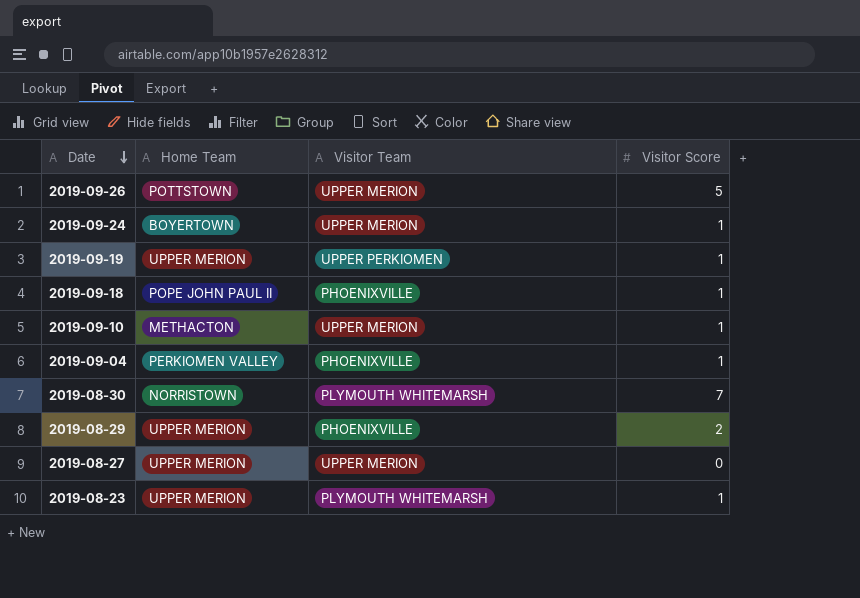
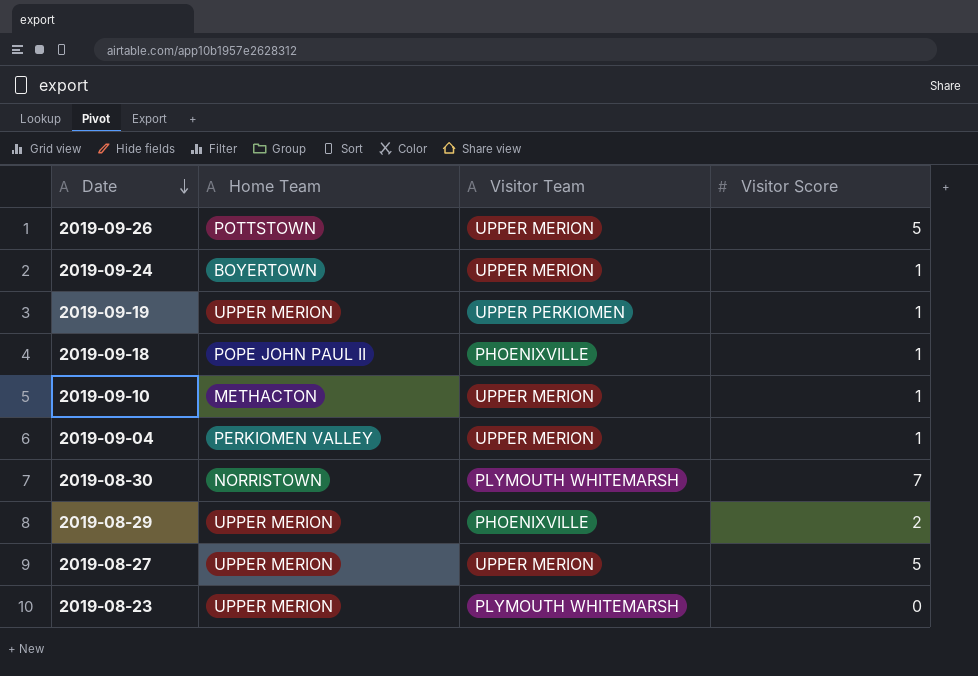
2019-09-04 | Visitor Team: PHOENIXVILLE -> UPPER MERION
2019-08-27 | Visitor Score: 0 -> 5
2019-08-23 | Visitor Score: 1 -> 0

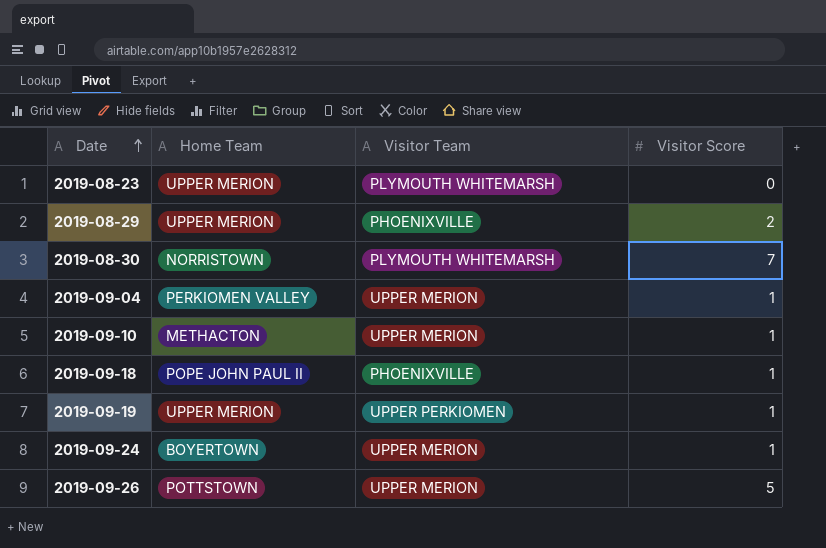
row order: Date descending -> Date ascending
row 2019-08-27: UPPER MERION | UPPER MERION | 5 -> none

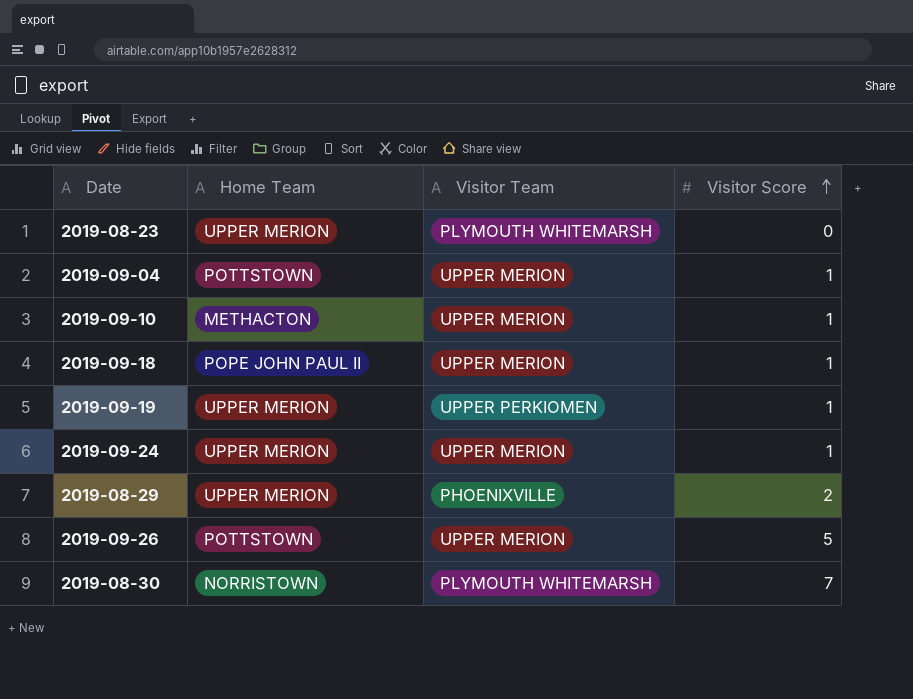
row order: Date ascending -> Visitor Score ascending
2019-09-04 | Home Team: PERKIOMEN VALLEY -> POTTSTOWN
2019-09-18 | Visitor Team: PHOENIXVILLE -> UPPER MERION
2019-09-24 | Home Team: BOYERTOWN -> UPPER MERION

